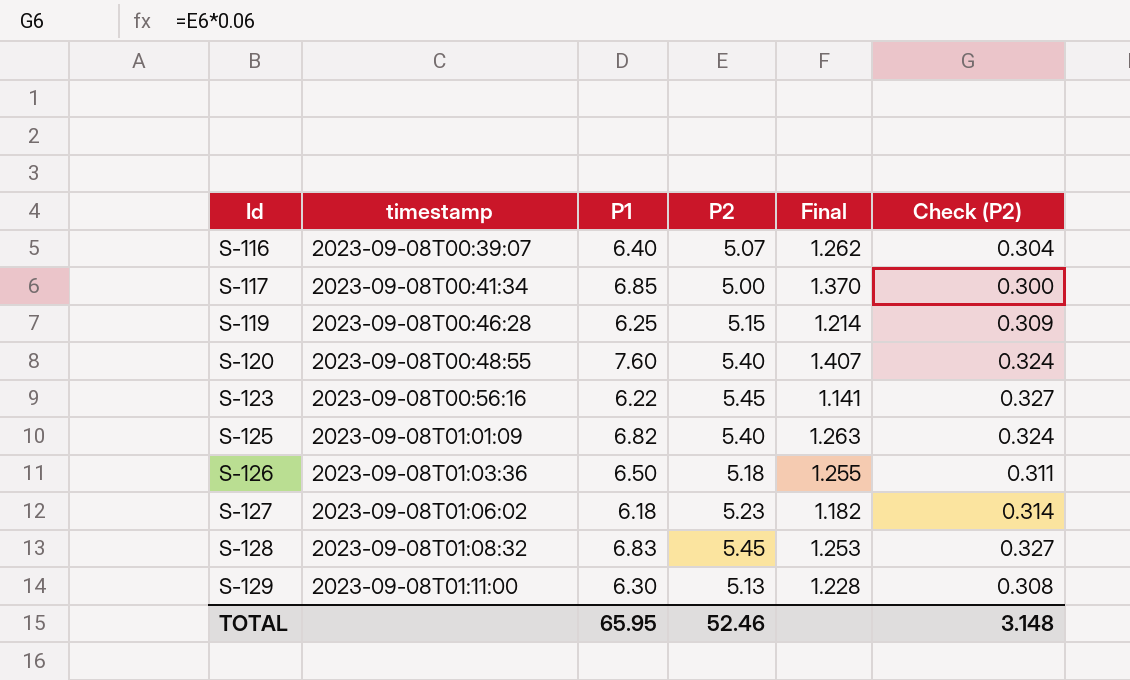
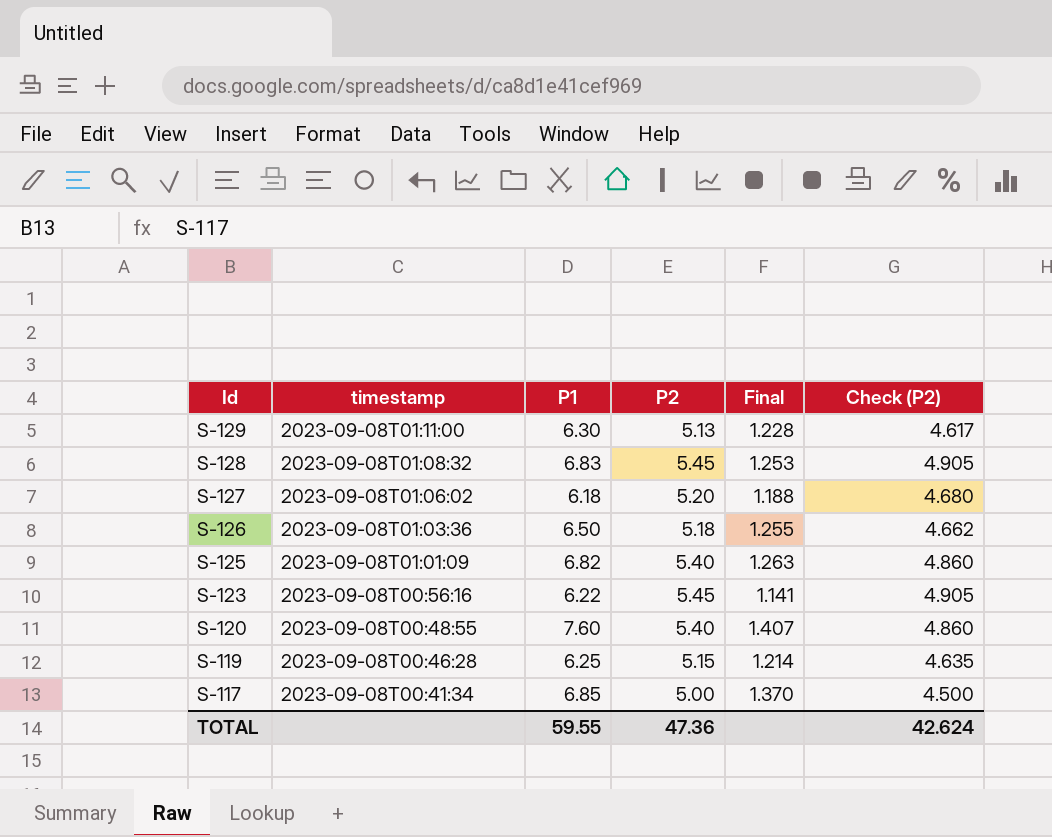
row order: Id ascending -> Id descending
column Check (P2) | formula: [P2] * 0.06 -> [P2] * 0.9
row S-116: 2023-09-08T00:39:07 | 6.40 | 5.07 | 1.262 | 0.304 -> none
S-127 | P2: 5.23 -> 5.20
S-127 | Final: 1.182 -> 1.188
TOTAL | P1: 65.95 -> 59.55
TOTAL | P2: 52.46 -> 47.36
TOTAL | Check (P2): 3.148 -> 42.624

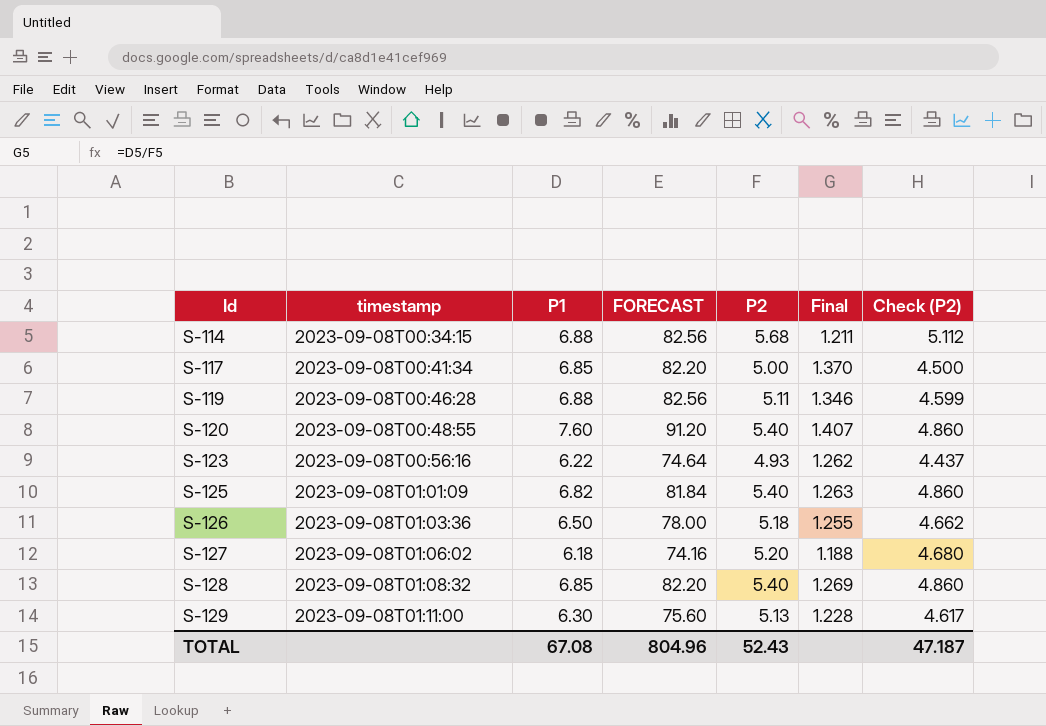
row order: Id descending -> Id ascending
column FORECAST | formula: none -> [P1] * 12
row S-114: none -> 2023-09-08T00:34:15 | 6.88 | 82.56 | 5.68 | 1.211 | 5.112
S-119 | P1: 6.25 -> 6.88
S-119 | P2: 5.15 -> 5.11
S-119 | Final: 1.214 -> 1.346
S-119 | Check (P2): 4.635 -> 4.599
S-123 | P2: 5.45 -> 4.93
S-123 | Final: 1.141 -> 1.262
S-123 | Check (P2): 4.905 -> 4.437
S-128 | P1: 6.83 -> 6.85
S-128 | P2: 5.45 -> 5.40
S-128 | Final: 1.253 -> 1.269
S-128 | Check (P2): 4.905 -> 4.860
TOTAL | P1: 59.55 -> 67.08
TOTAL | P2: 47.36 -> 52.43
TOTAL | Check (P2): 42.624 -> 47.187

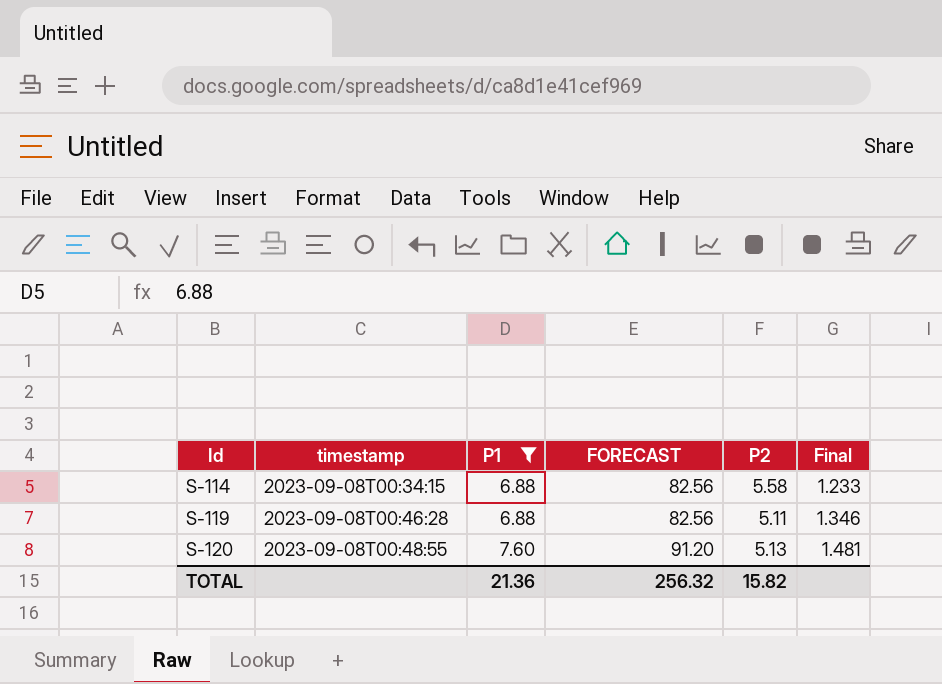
filter: none -> P1 >= 6.88
column Check (P2) | formula: [P2] * 0.9 -> none
S-114 | P2: 5.68 -> 5.58
S-114 | Final: 1.211 -> 1.233
S-120 | P2: 5.40 -> 5.13
S-120 | Final: 1.407 -> 1.481
TOTAL | P1: 67.08 -> 21.36
TOTAL | FORECAST: 804.96 -> 256.32
TOTAL | P2: 52.43 -> 15.82

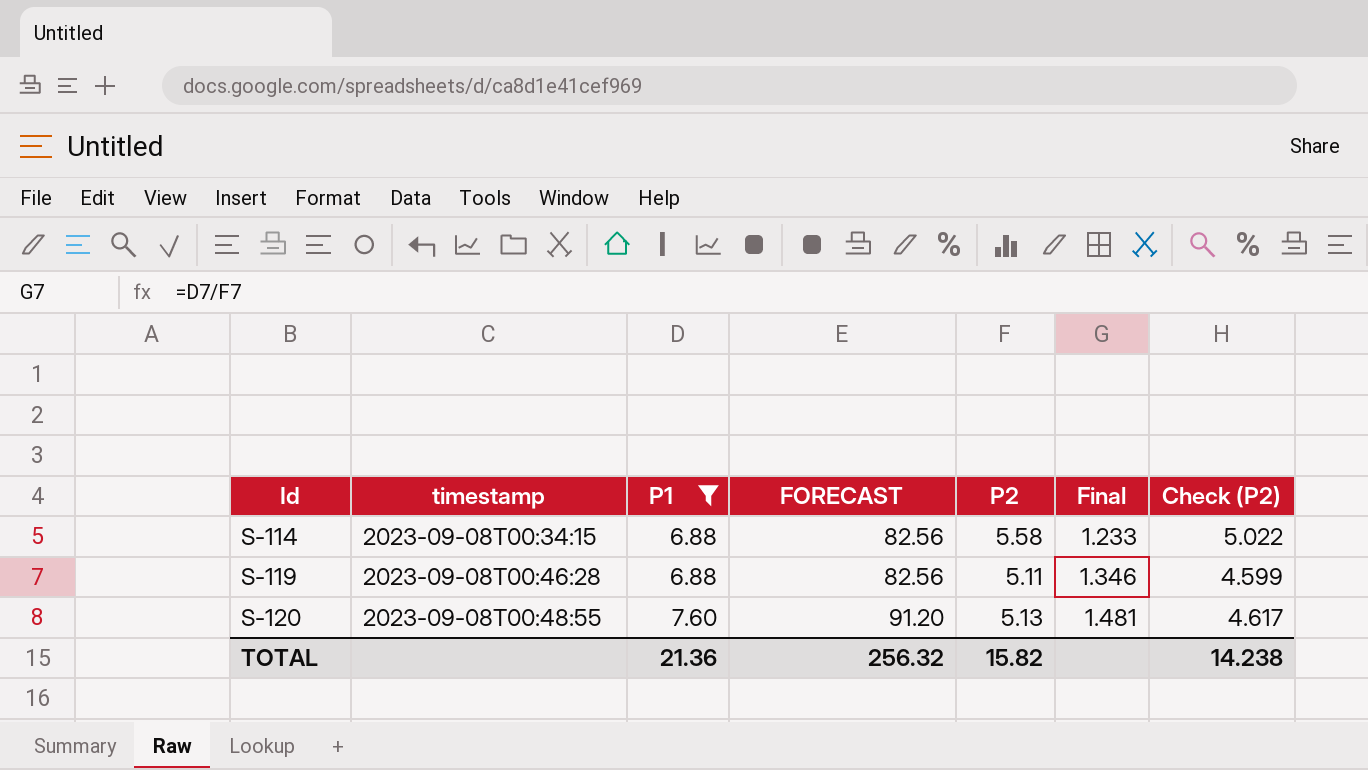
column Check (P2) | formula: none -> [P2] * 0.9

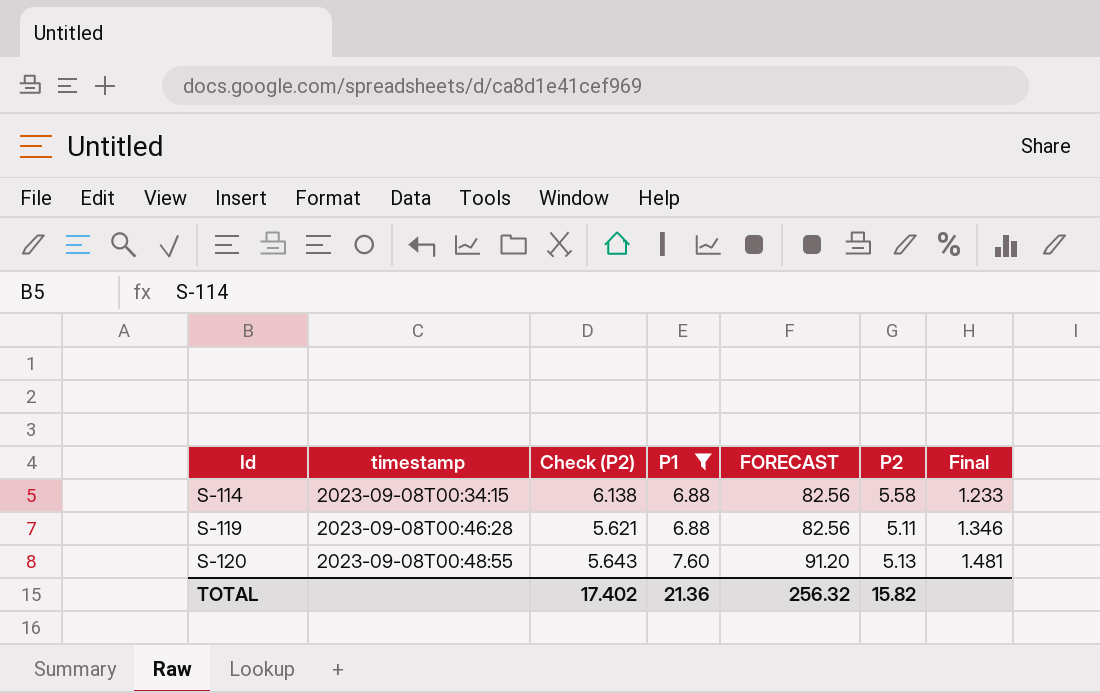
column Check (P2) | formula: [P2] * 0.9 -> [P2] * 1.1
column Check (P2) | position: 7 -> 3
TOTAL | Check (P2): 14.238 -> 17.402

